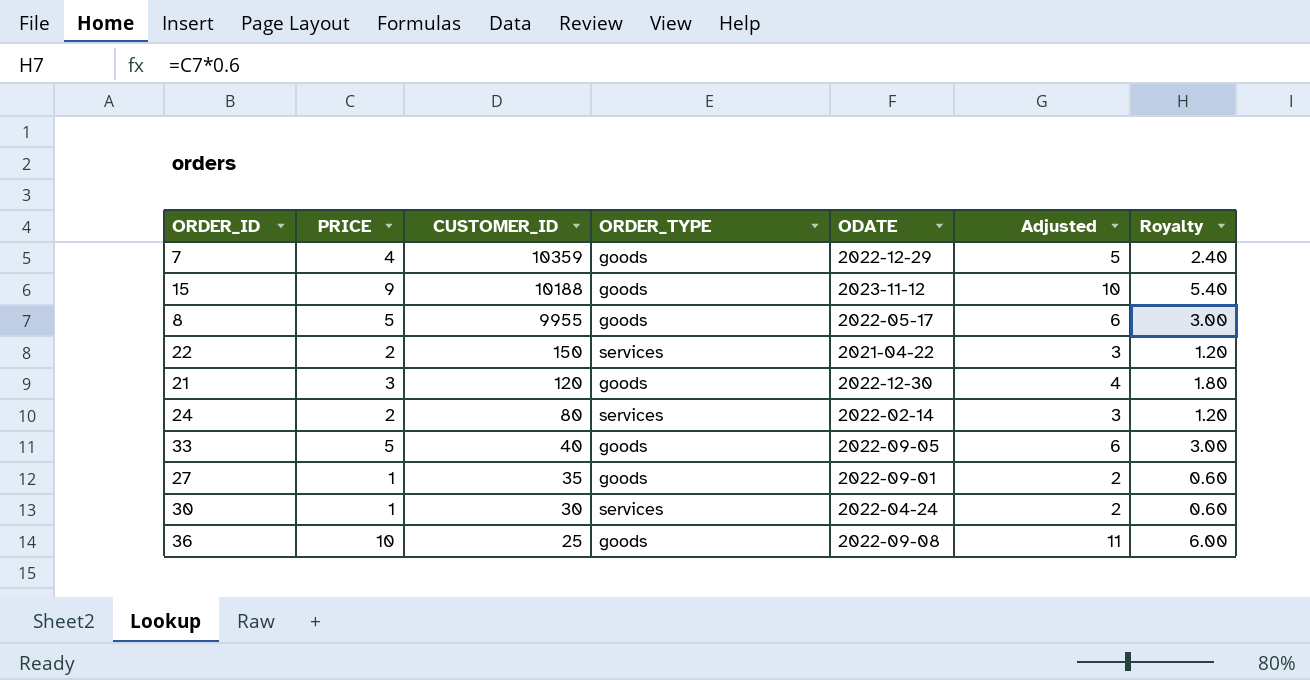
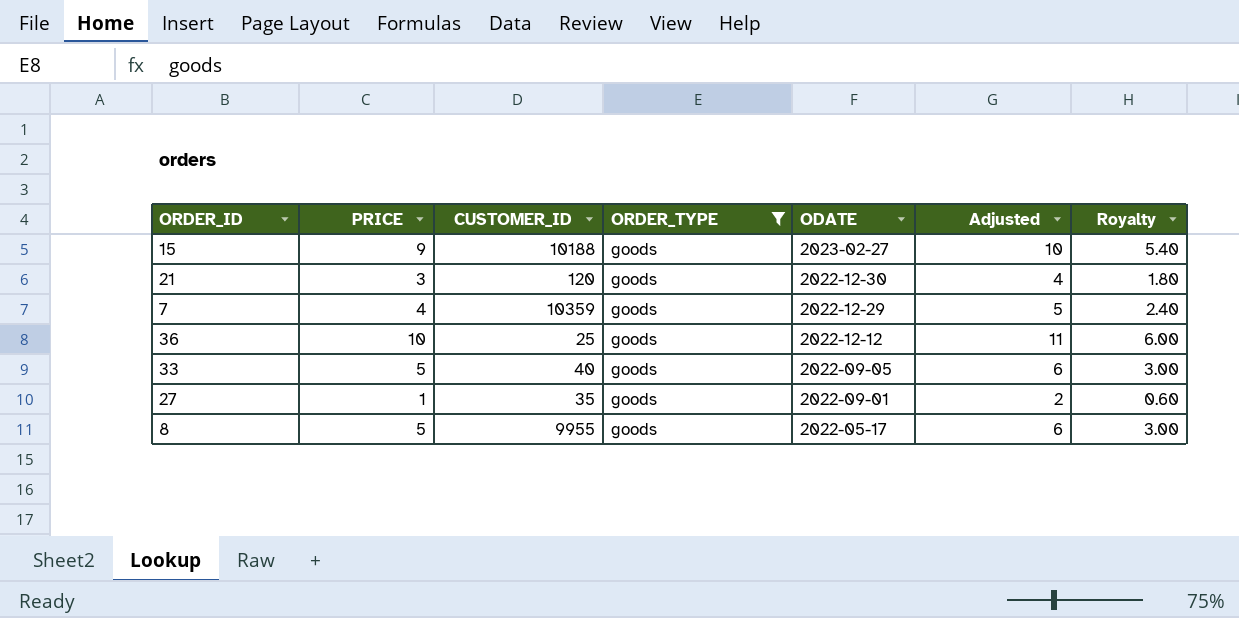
filter: none -> ORDER_TYPE = goods
row order: CUSTOMER_ID descending -> ODATE descending
15 | ODATE: 2023-11-12 -> 2023-02-27
36 | ODATE: 2022-09-08 -> 2022-12-12

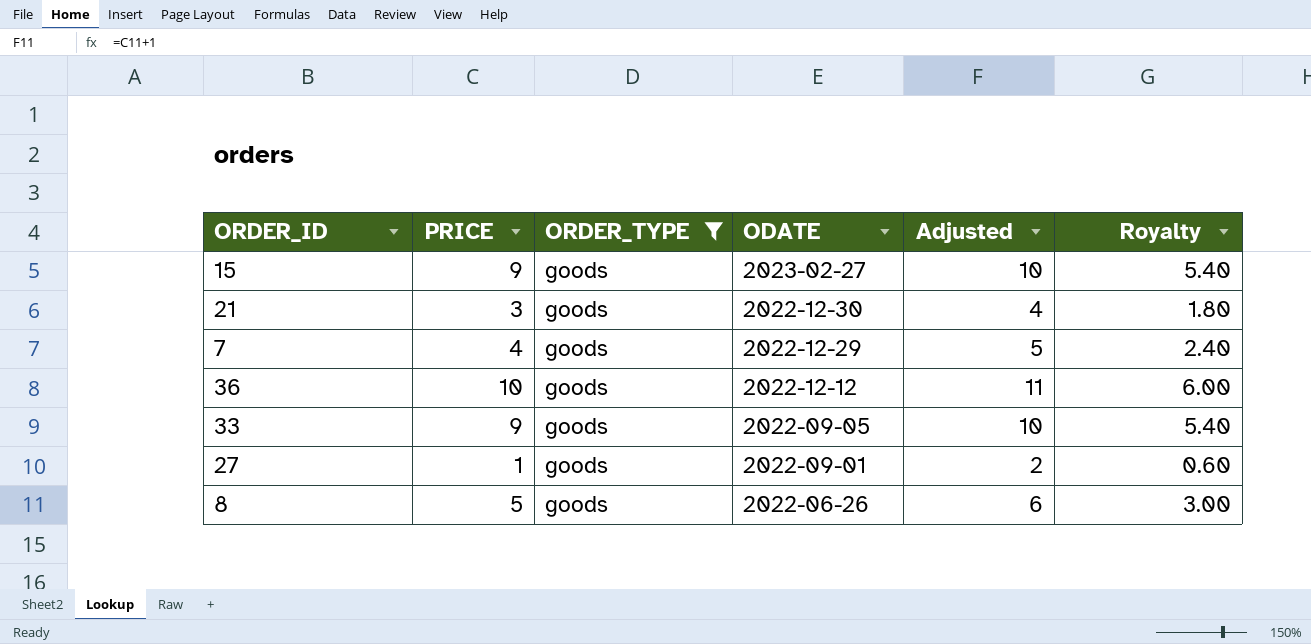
column CUSTOMER_ID | position: 3 -> none
33 | PRICE: 5 -> 9
33 | Adjusted: 6 -> 10
33 | Royalty: 3.00 -> 5.40
8 | ODATE: 2022-05-17 -> 2022-06-26

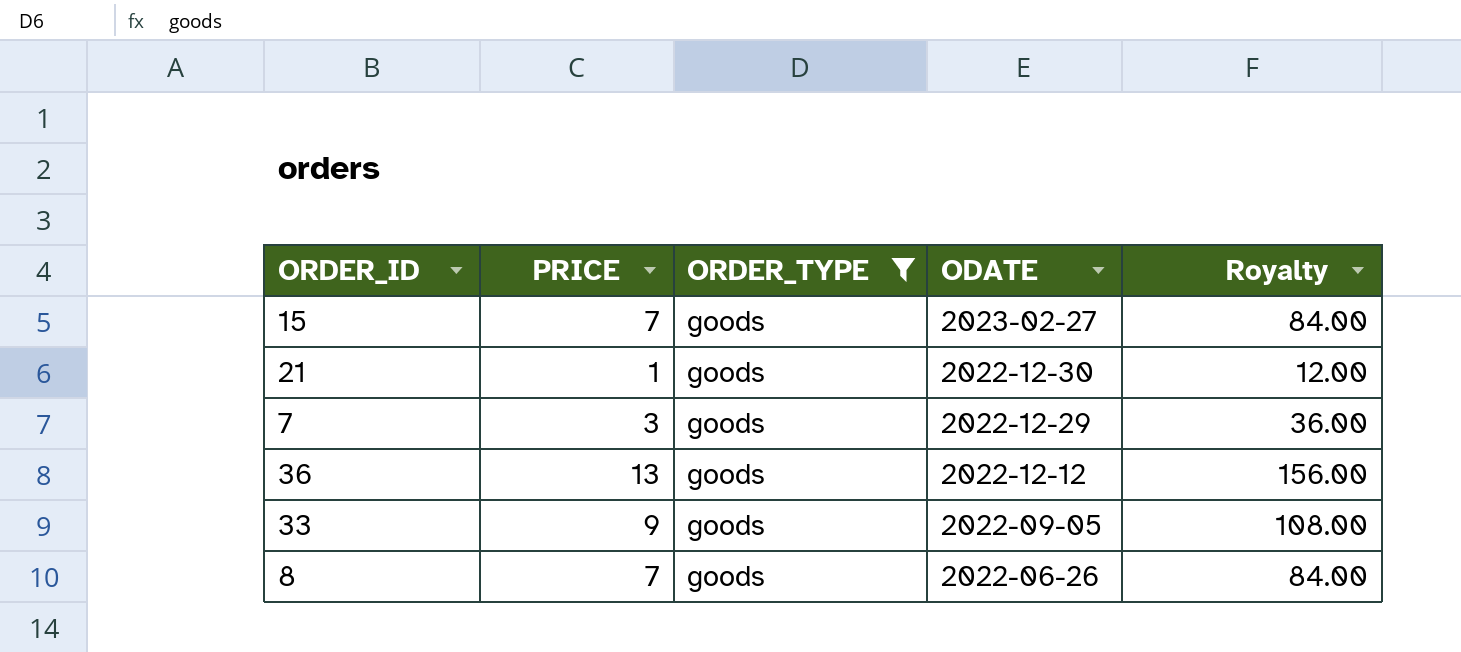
column Adjusted | formula: [PRICE] + 1 -> none
column Royalty | formula: [PRICE] * 0.6 -> [PRICE] * 12
row 27: 1 | goods | 2022-09-01 | 2 | 0.60 -> none
15 | PRICE: 9 -> 7
21 | PRICE: 3 -> 1
7 | PRICE: 4 -> 3
36 | PRICE: 10 -> 13
8 | PRICE: 5 -> 7

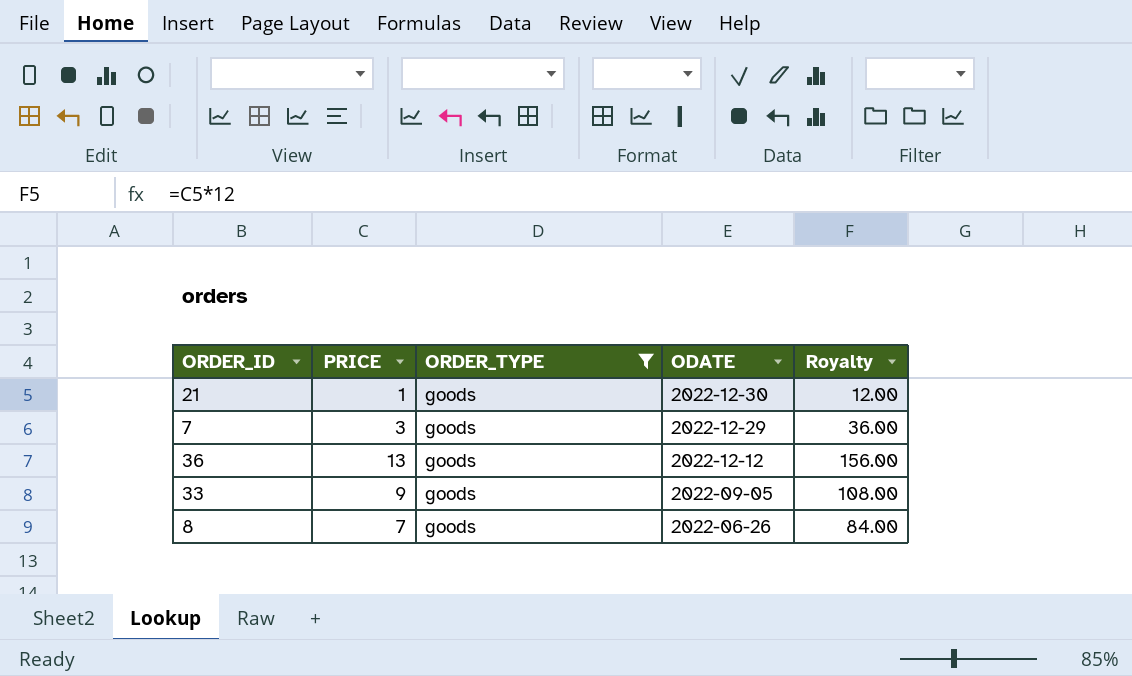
row 15: 7 | goods | 2023-02-27 | 84.00 -> none

